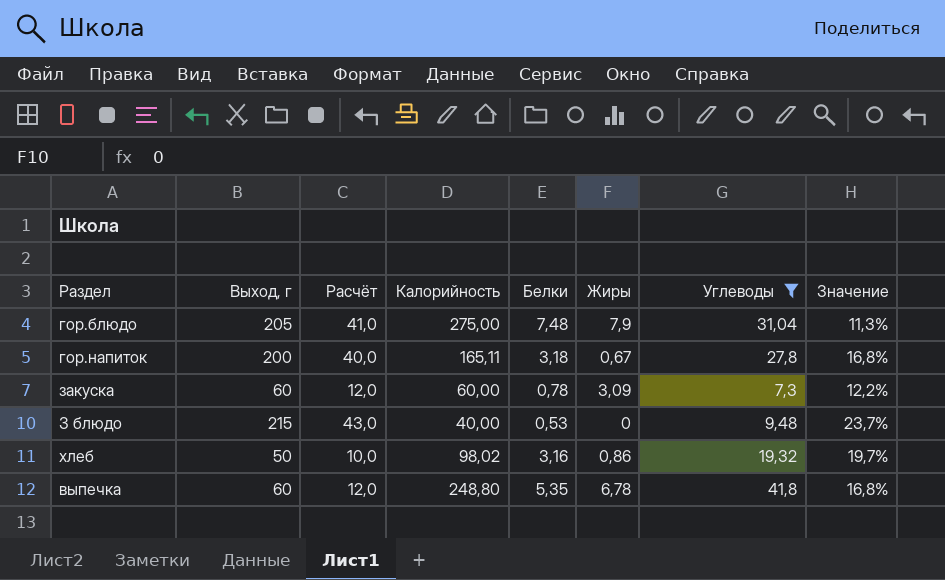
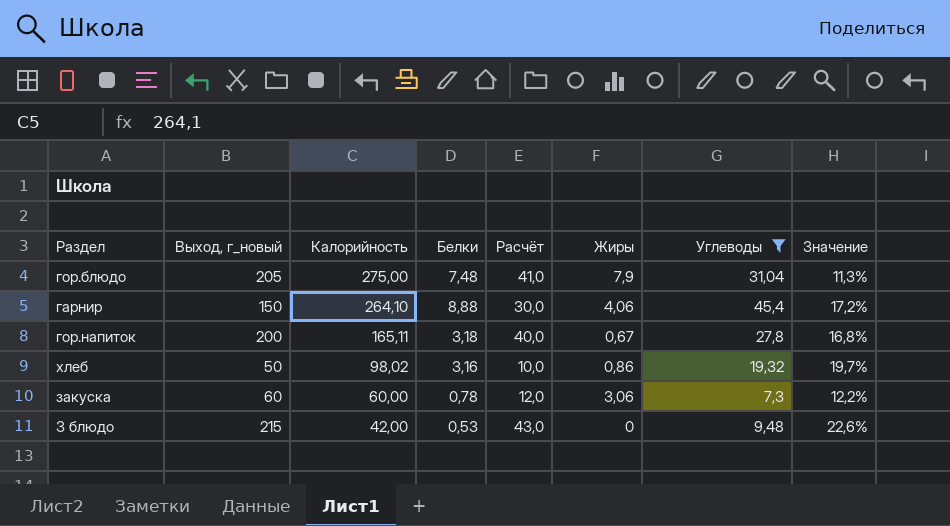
row order: none -> Калорийность descending
column name: Выход, г -> Выход, г_новый
column Расчёт | position: 3 -> 5
row выпечка: 60 | 12,0 | 248,80 | 5,35 | 6,78 | 41,8 | 16,8% -> none
row гарнир: none -> 150 | 264,10 | 8,88 | 30,0 | 4,06 | 45,4 | 17,2%
закуска | Жиры: 3,09 -> 3,06
3 блюдо | Калорийность: 40,00 -> 42,00
3 блюдо | Значение: 23,7% -> 22,6%

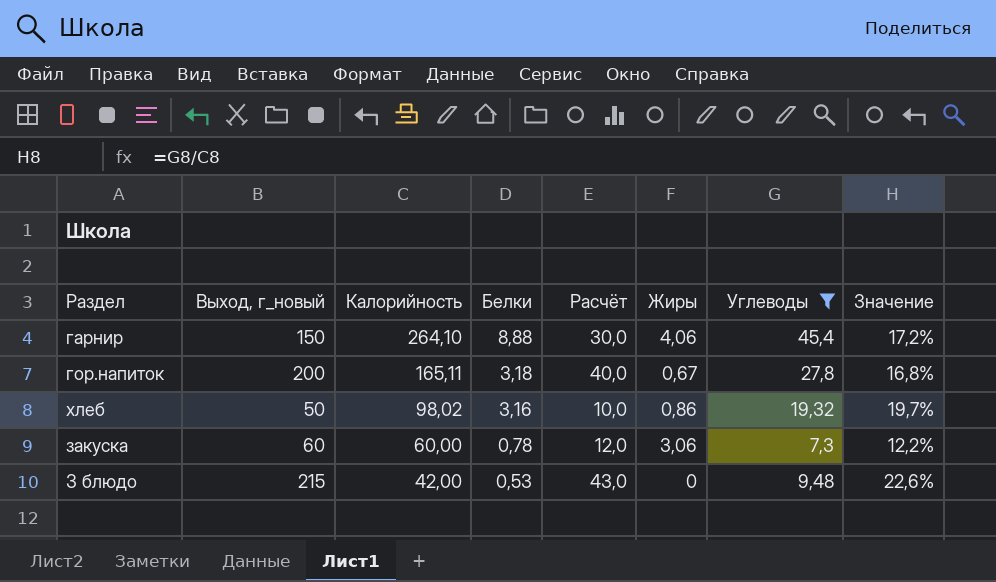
row гор.блюдо: 205 | 275,00 | 7,48 | 41,0 | 7,9 | 31,04 | 11,3% -> none

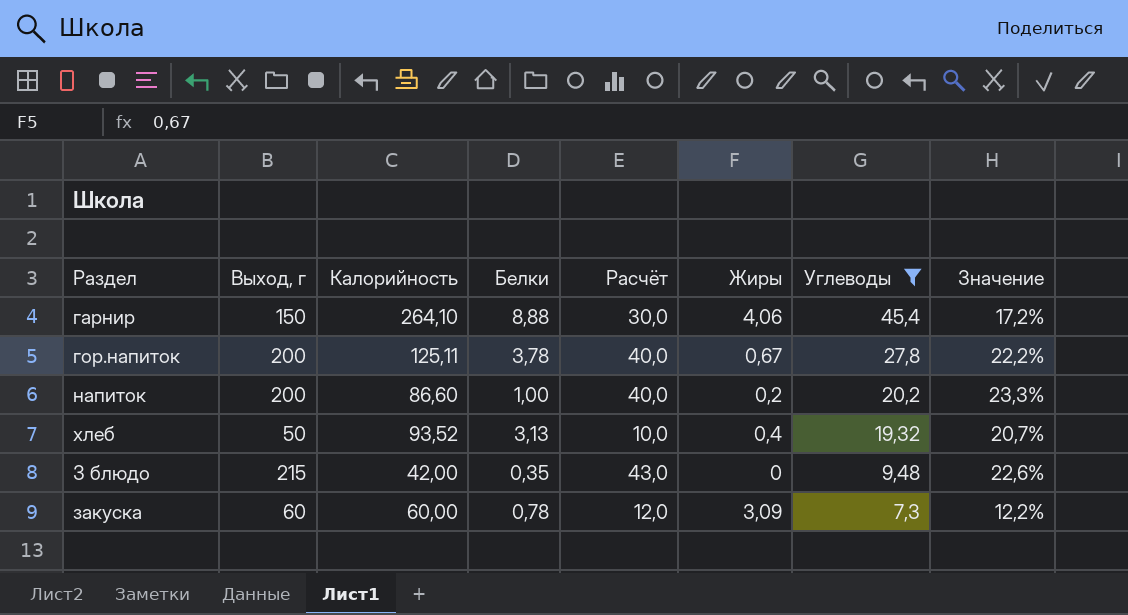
row order: Калорийность descending -> Углеводы descending
column name: Выход, г_новый -> Выход, г
гор.напиток | Калорийность: 165,11 -> 125,11
гор.напиток | Белки: 3,18 -> 3,78
гор.напиток | Значение: 16,8% -> 22,2%
row напиток: none -> 200 | 86,60 | 1,00 | 40,0 | 0,2 | 20,2 | 23,3%
хлеб | Калорийность: 98,02 -> 93,52
хлеб | Белки: 3,16 -> 3,13
хлеб | Жиры: 0,86 -> 0,4
хлеб | Значение: 19,7% -> 20,7%
3 блюдо | Белки: 0,53 -> 0,35
закуска | Жиры: 3,06 -> 3,09

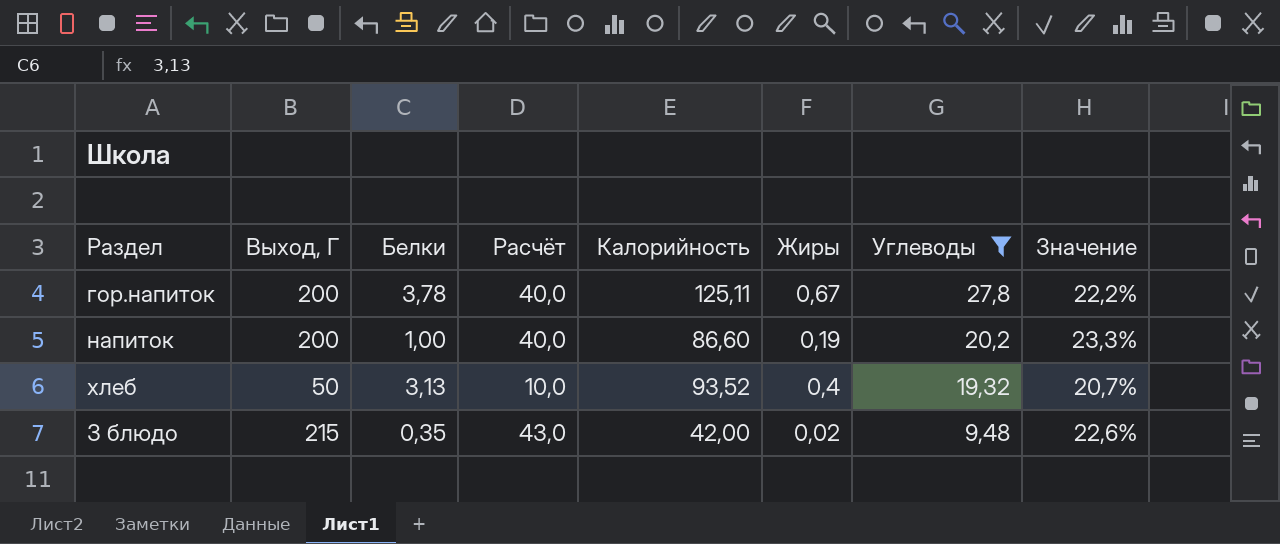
column name: Выход, г -> Выход, Г
column Калорийность | position: 3 -> 5
row гарнир: 150 | 264,10 | 8,88 | 30,0 | 4,06 | 45,4 | 17,2% -> none
row закуска: 60 | 60,00 | 0,78 | 12,0 | 3,09 | 7,3 | 12,2% -> none
напиток | Жиры: 0,2 -> 0,19
3 блюдо | Жиры: 0 -> 0,02

